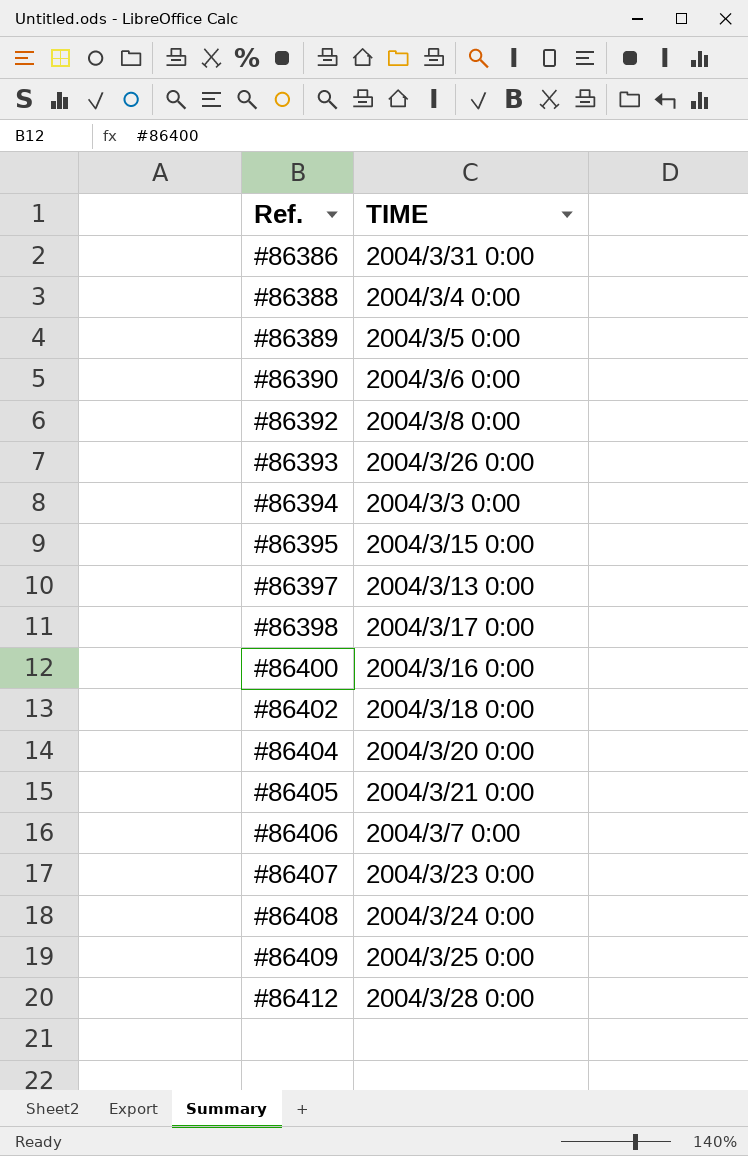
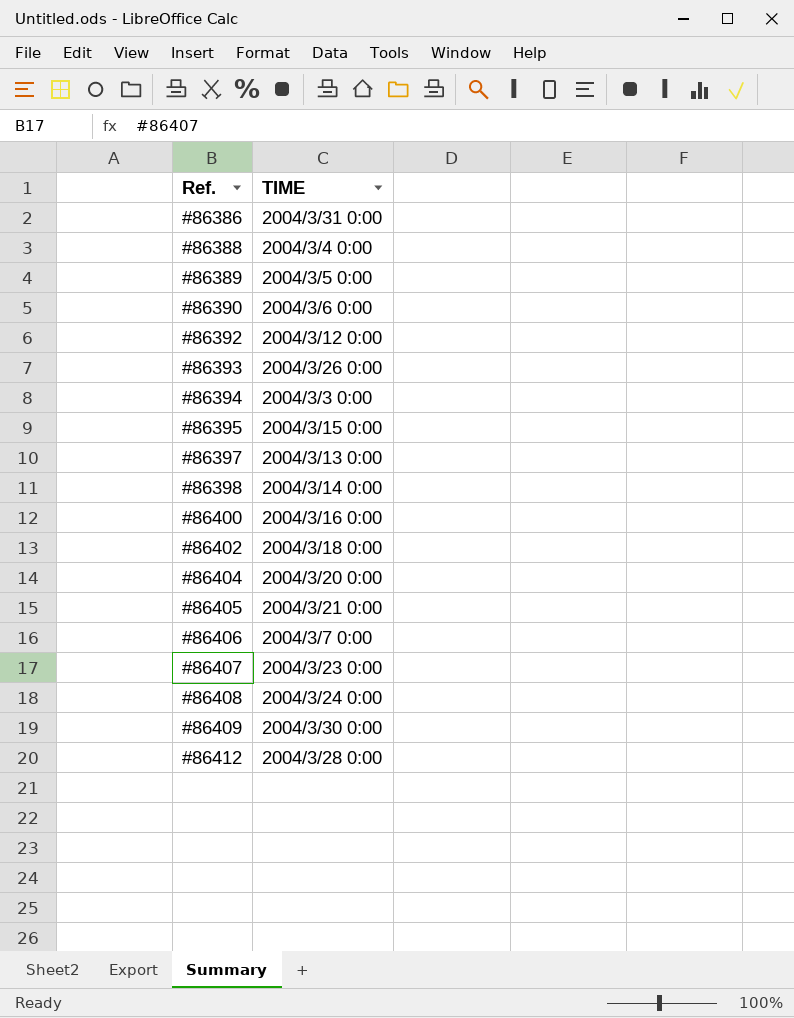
#86392 | TIME: 2004/3/8 0:00 -> 2004/3/12 0:00
#86398 | TIME: 2004/3/17 0:00 -> 2004/3/14 0:00
#86409 | TIME: 2004/3/25 0:00 -> 2004/3/30 0:00

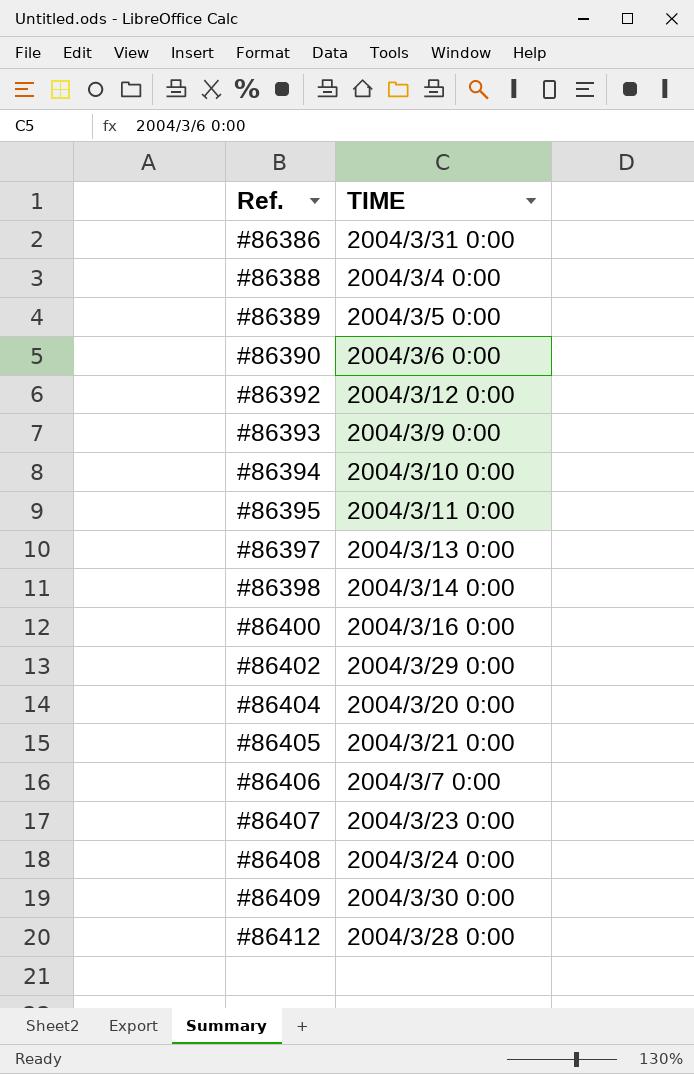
#86393 | TIME: 2004/3/26 0:00 -> 2004/3/9 0:00
#86394 | TIME: 2004/3/3 0:00 -> 2004/3/10 0:00
#86395 | TIME: 2004/3/15 0:00 -> 2004/3/11 0:00
#86402 | TIME: 2004/3/18 0:00 -> 2004/3/29 0:00

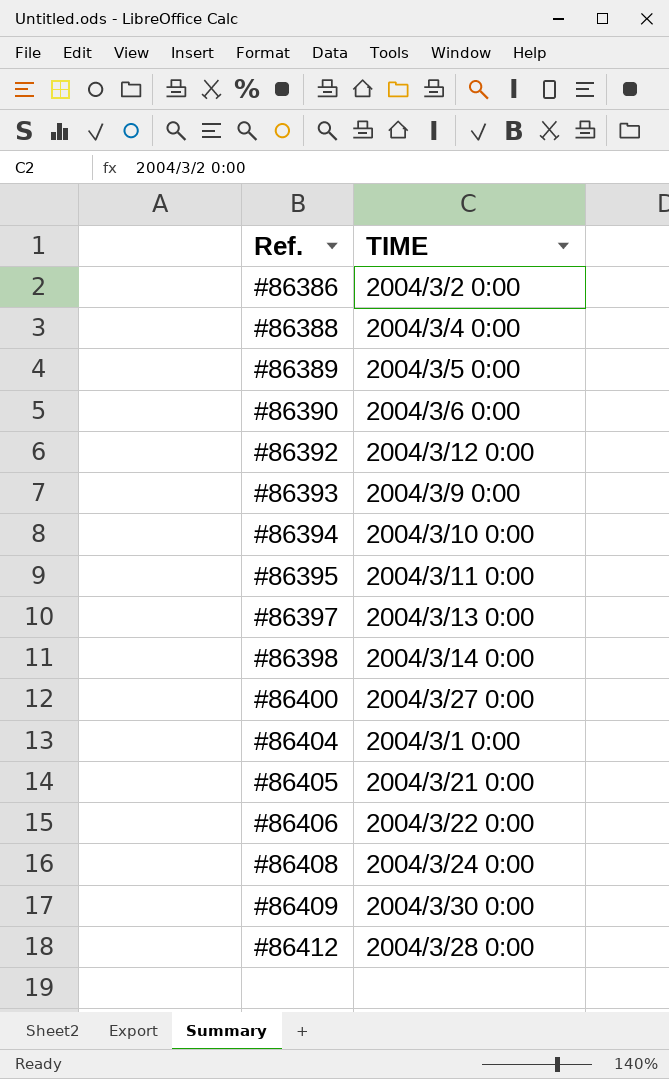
row #86402: 2004/3/29 0:00 -> none
row #86407: 2004/3/23 0:00 -> none
#86386 | TIME: 2004/3/31 0:00 -> 2004/3/2 0:00
#86400 | TIME: 2004/3/16 0:00 -> 2004/3/27 0:00
#86404 | TIME: 2004/3/20 0:00 -> 2004/3/1 0:00
#86406 | TIME: 2004/3/7 0:00 -> 2004/3/22 0:00

